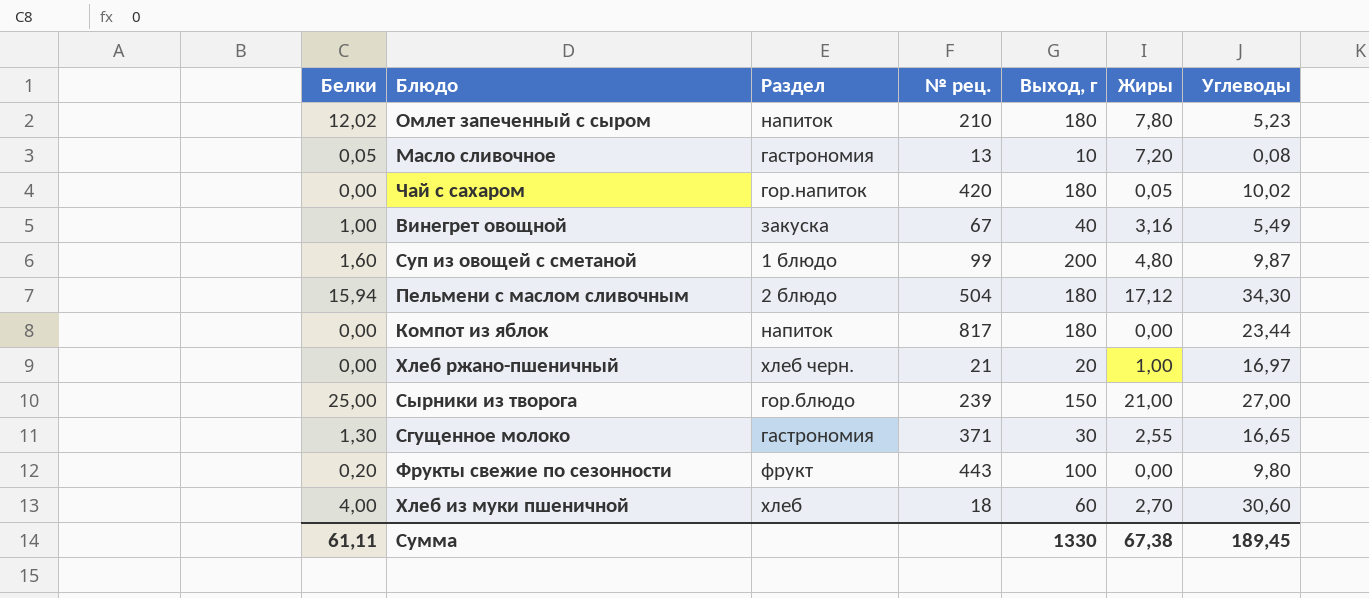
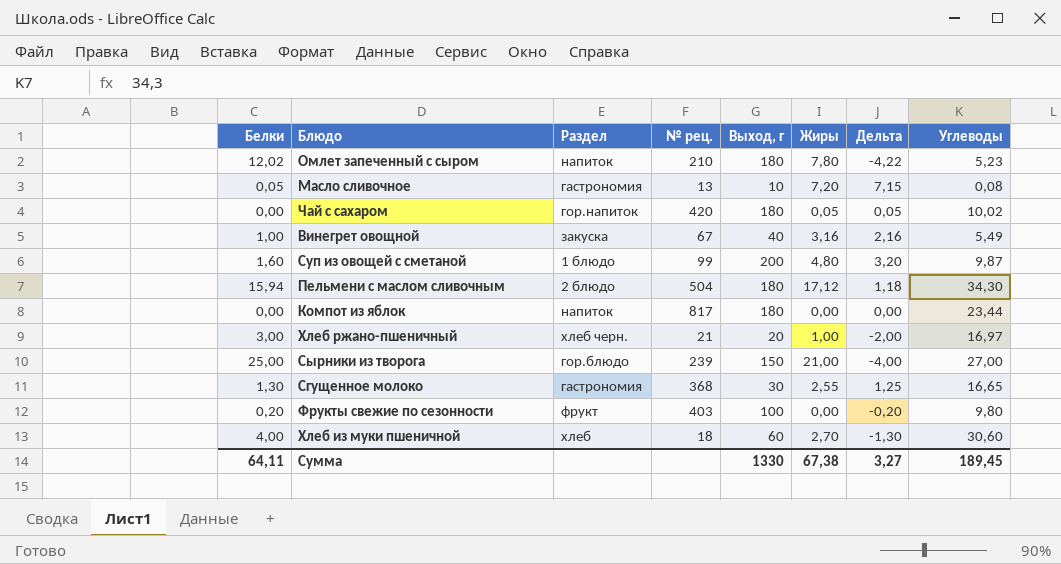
column Дельта | formula: none -> [Жиры] - [Белки]
Хлеб ржано-пшеничный | Белки: 0,00 -> 3,00
Сгущенное молоко | № рец.: 371 -> 368
Фрукты свежие по сезонности | № рец.: 443 -> 403
Сумма | Белки: 61,11 -> 64,11

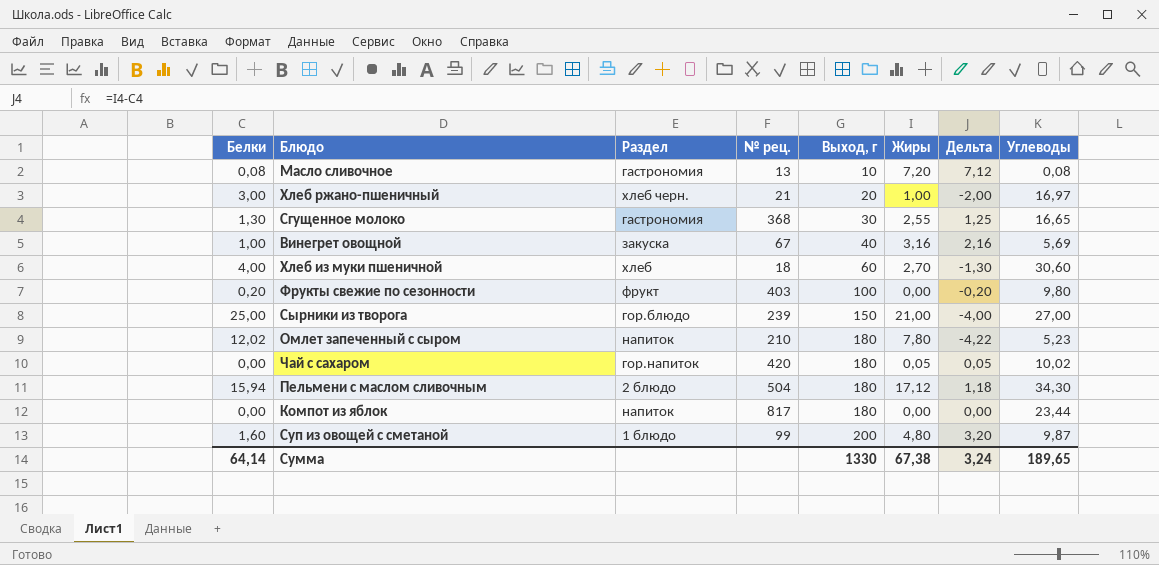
row order: none -> Выход, г ascending
Масло сливочное | Белки: 0,05 -> 0,08
Масло сливочное | Дельта: 7,15 -> 7,12
Винегрет овощной | Углеводы: 5,49 -> 5,69
Сумма | Белки: 64,11 -> 64,14
Сумма | Дельта: 3,27 -> 3,24
Сумма | Углеводы: 189,45 -> 189,65

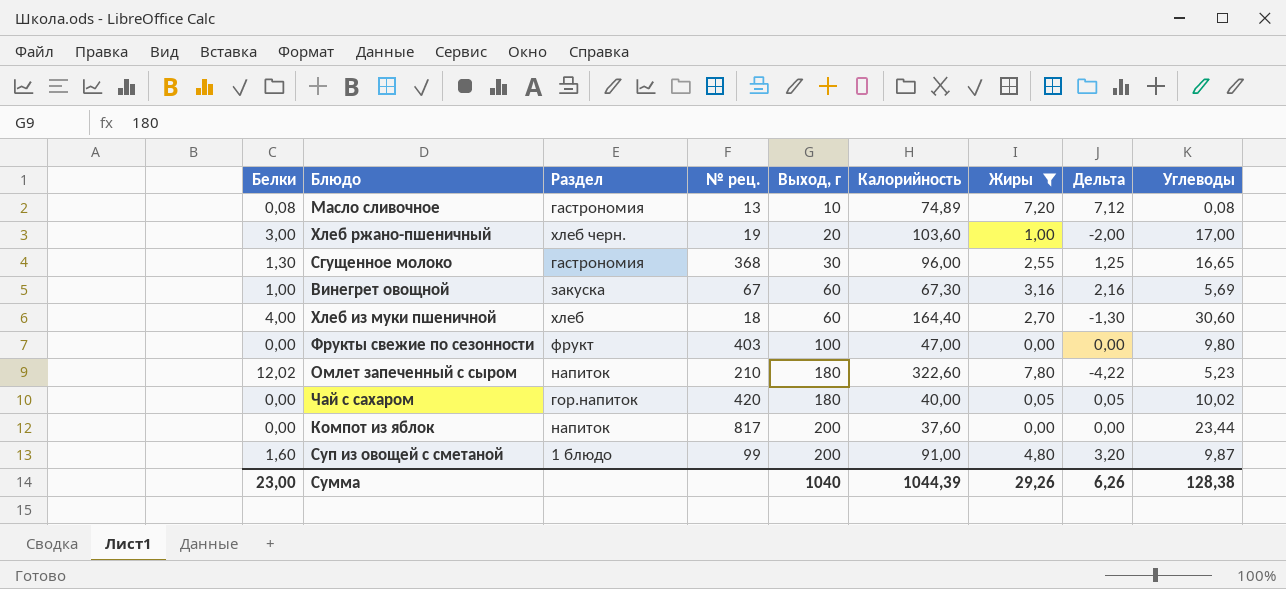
filter: none -> Жиры <= 7,80
column Калорийность | position: none -> 6
Хлеб ржано-пшеничный | № рец.: 21 -> 19
Хлеб ржано-пшеничный | Углеводы: 16,97 -> 17,00
Винегрет овощной | Выход, г: 40 -> 60
Фрукты свежие по сезонности | Белки: 0,20 -> 0,00
Фрукты свежие по сезонности | Дельта: -0,20 -> 0,00
Компот из яблок | Выход, г: 180 -> 200
Сумма | Белки: 64,14 -> 23,00
Сумма | Выход, г: 1330 -> 1040
Сумма | Жиры: 67,38 -> 29,26
Сумма | Дельта: 3,24 -> 6,26
Сумма | Углеводы: 189,65 -> 128,38

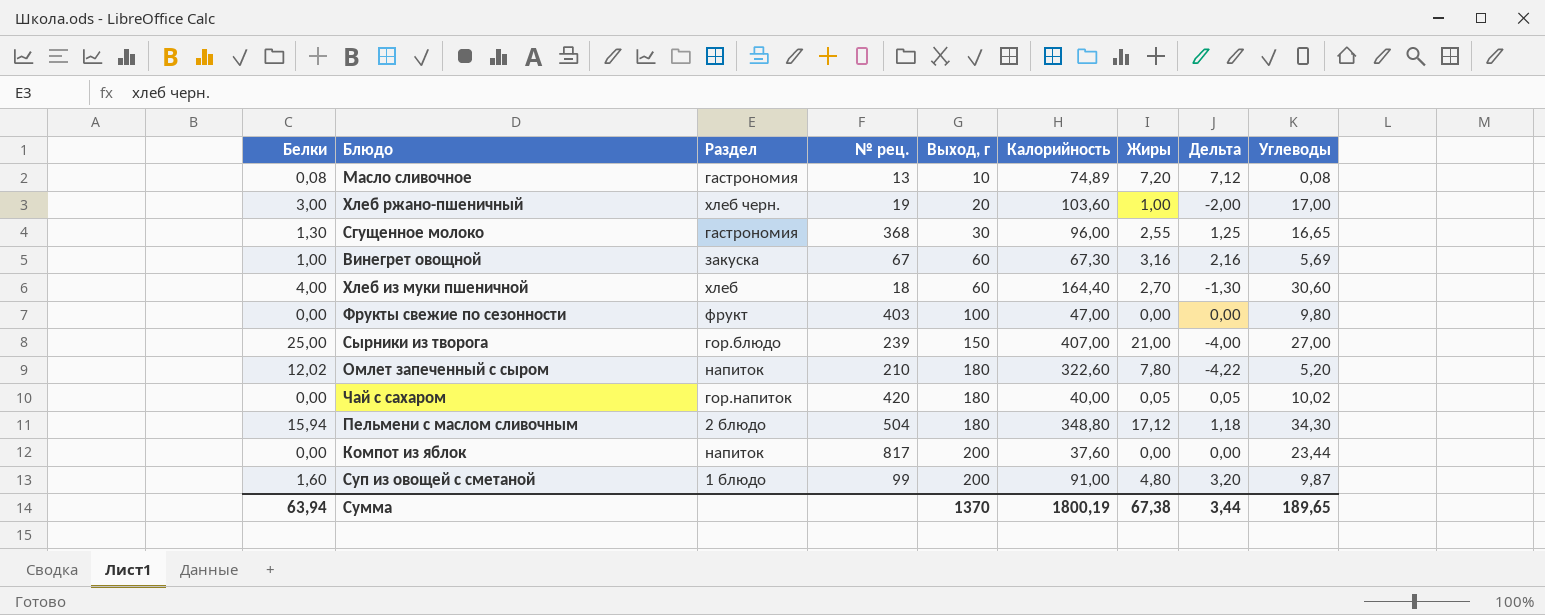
filter: Жиры <= 7,80 -> none
Омлет запеченный с сыром | Углеводы: 5,23 -> 5,20
Сумма | Белки: 23,00 -> 63,94
Сумма | Выход, г: 1040 -> 1370
Сумма | Калорийность: 1044,39 -> 1800,19
Сумма | Жиры: 29,26 -> 67,38
Сумма | Дельта: 6,26 -> 3,44
Сумма | Углеводы: 128,38 -> 189,65

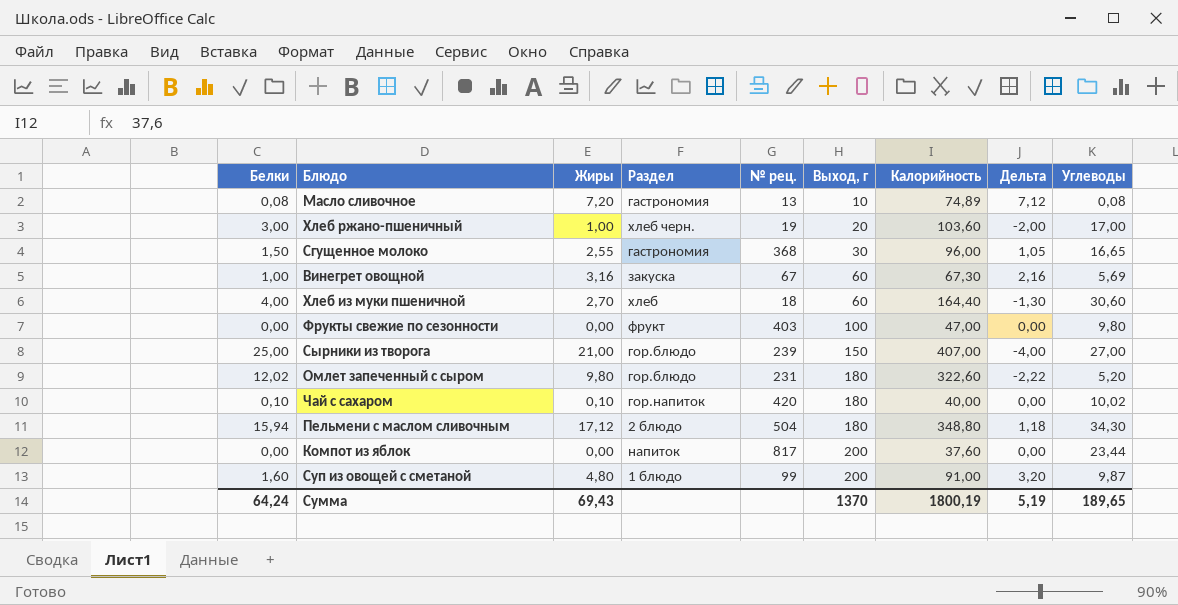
column Жиры | position: 7 -> 3
Сгущенное молоко | Белки: 1,30 -> 1,50
Сгущенное молоко | Дельта: 1,25 -> 1,05
Омлет запеченный с сыром | Жиры: 7,80 -> 9,80
Омлет запеченный с сыром | Раздел: напиток -> гор.блюдо
Омлет запеченный с сыром | № рец.: 210 -> 231
Омлет запеченный с сыром | Дельта: -4,22 -> -2,22
Чай с сахаром | Белки: 0,00 -> 0,10
Чай с сахаром | Жиры: 0,05 -> 0,10
Чай с сахаром | Дельта: 0,05 -> 0,00
Сумма | Белки: 63,94 -> 64,24
Сумма | Жиры: 67,38 -> 69,43
Сумма | Дельта: 3,44 -> 5,19

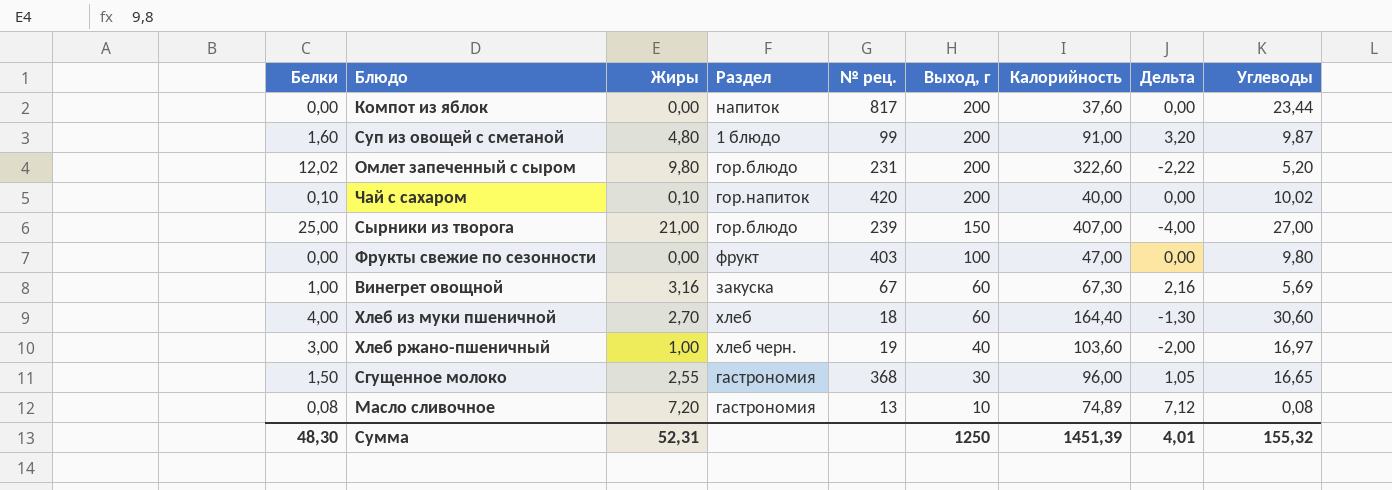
row order: Выход, г ascending -> Выход, г descending
row Пельмени с маслом сливочным: 15,94 | 17,12 | 2 блюдо | 504 | 180 | 348,80 | 1,18 | 34,30 -> none
Омлет запеченный с сыром | Выход, г: 180 -> 200
Чай с сахаром | Выход, г: 180 -> 200
Хлеб ржано-пшеничный | Выход, г: 20 -> 40
Хлеб ржано-пшеничный | Углеводы: 17,00 -> 16,97
Сумма | Белки: 64,24 -> 48,30
Сумма | Жиры: 69,43 -> 52,31
Сумма | Выход, г: 1370 -> 1250
Сумма | Калорийность: 1800,19 -> 1451,39
Сумма | Дельта: 5,19 -> 4,01
Сумма | Углеводы: 189,65 -> 155,32

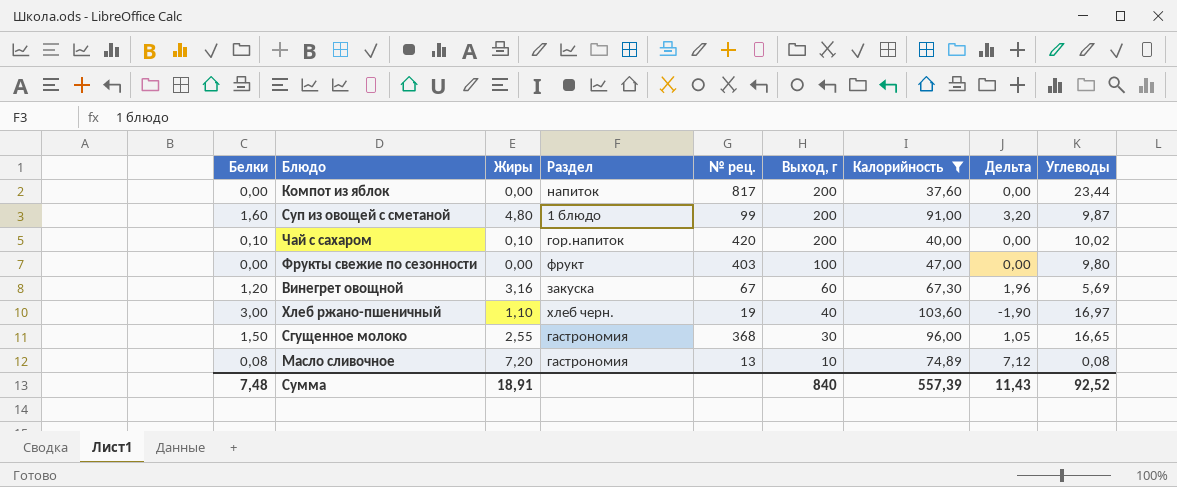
filter: none -> Калорийность <= 103,60
Винегрет овощной | Белки: 1,00 -> 1,20
Винегрет овощной | Дельта: 2,16 -> 1,96
Хлеб ржано-пшеничный | Жиры: 1,00 -> 1,10
Хлеб ржано-пшеничный | Дельта: -2,00 -> -1,90
Сумма | Белки: 48,30 -> 7,48
Сумма | Жиры: 52,31 -> 18,91
Сумма | Выход, г: 1250 -> 840
Сумма | Калорийность: 1451,39 -> 557,39
Сумма | Дельта: 4,01 -> 11,43
Сумма | Углеводы: 155,32 -> 92,52

